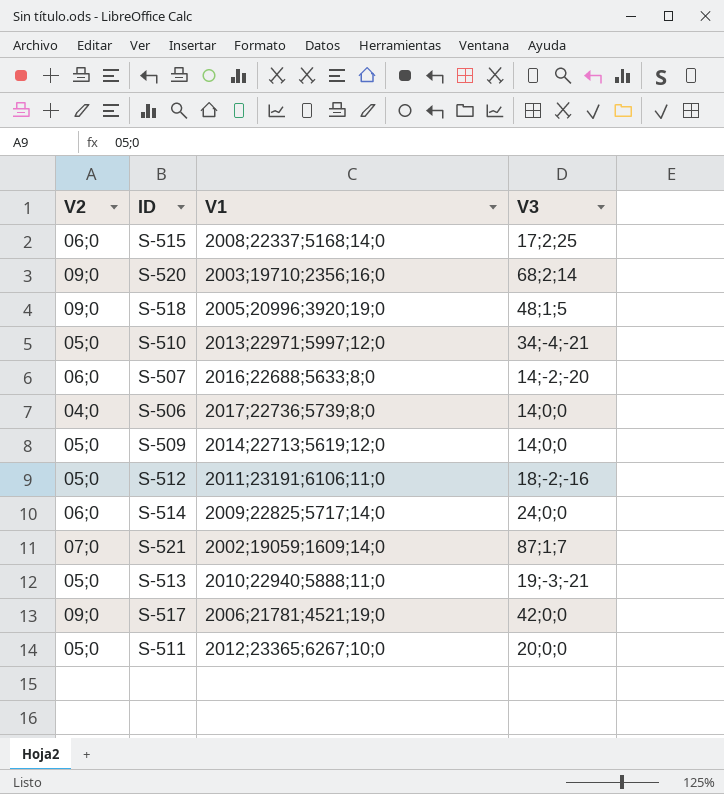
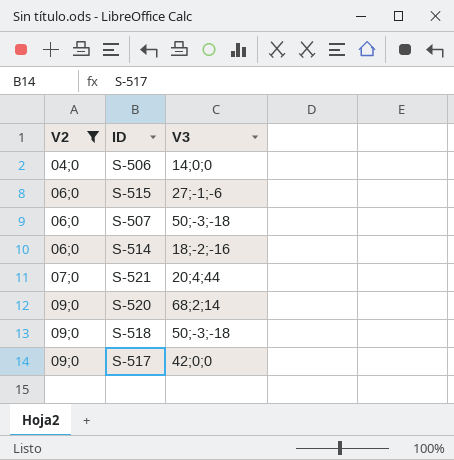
filter: none -> V2 != 05;0
row order: none -> V2 ascending
column V1 | position: 3 -> none
S-515 | V3: 17;2;25 -> 27;-1;-6
S-507 | V3: 14;-2;-20 -> 50;-3;-18
S-514 | V3: 24;0;0 -> 18;-2;-16
S-521 | V3: 87;1;7 -> 20;4;44
S-518 | V3: 48;1;5 -> 50;-3;-18

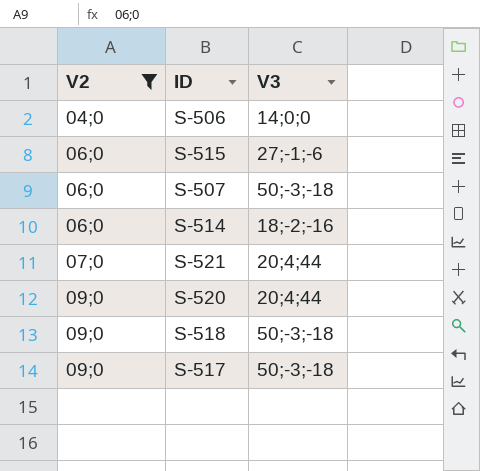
S-520 | V3: 68;2;14 -> 20;4;44
S-517 | V3: 42;0;0 -> 50;-3;-18

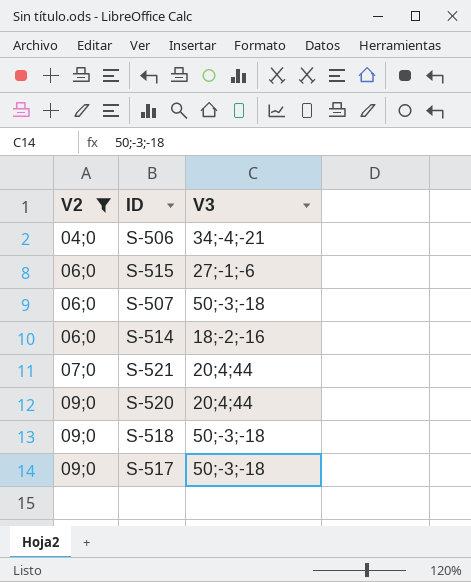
S-506 | V3: 14;0;0 -> 34;-4;-21

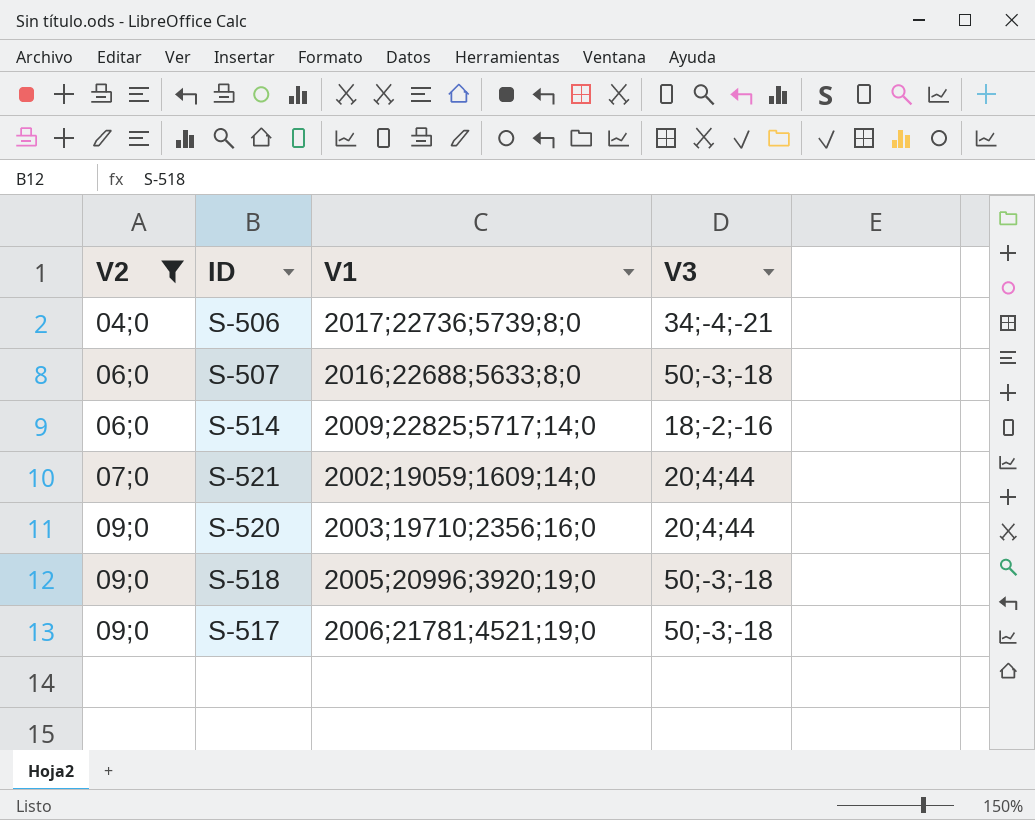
column V1 | position: none -> 3
row S-515: 06;0 | 27;-1;-6 -> none

